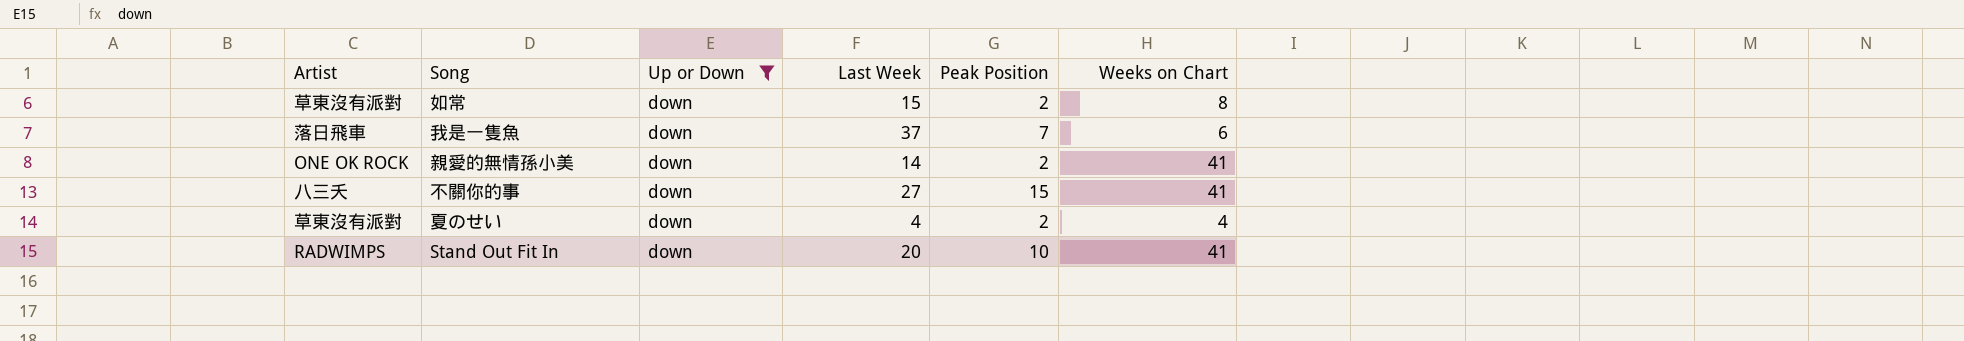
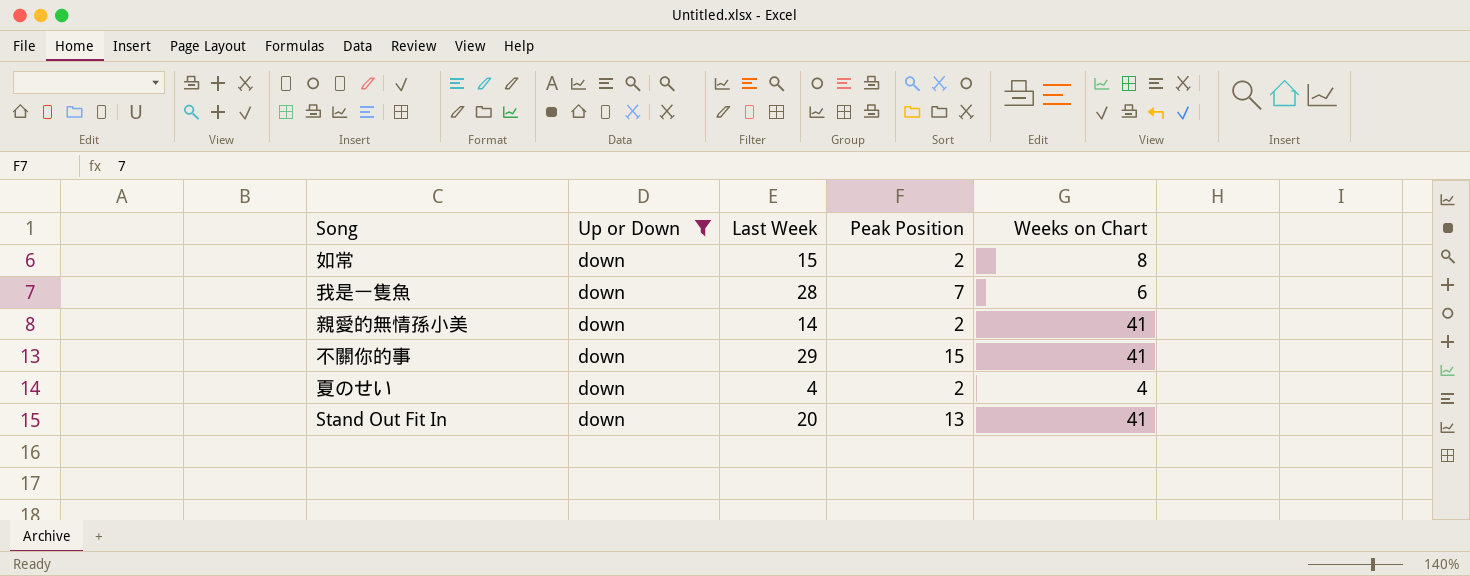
column Artist | position: 1 -> none
我是一隻魚 | Last Week: 37 -> 28
不關你的事 | Last Week: 27 -> 29
Stand Out Fit In | Peak Position: 10 -> 13

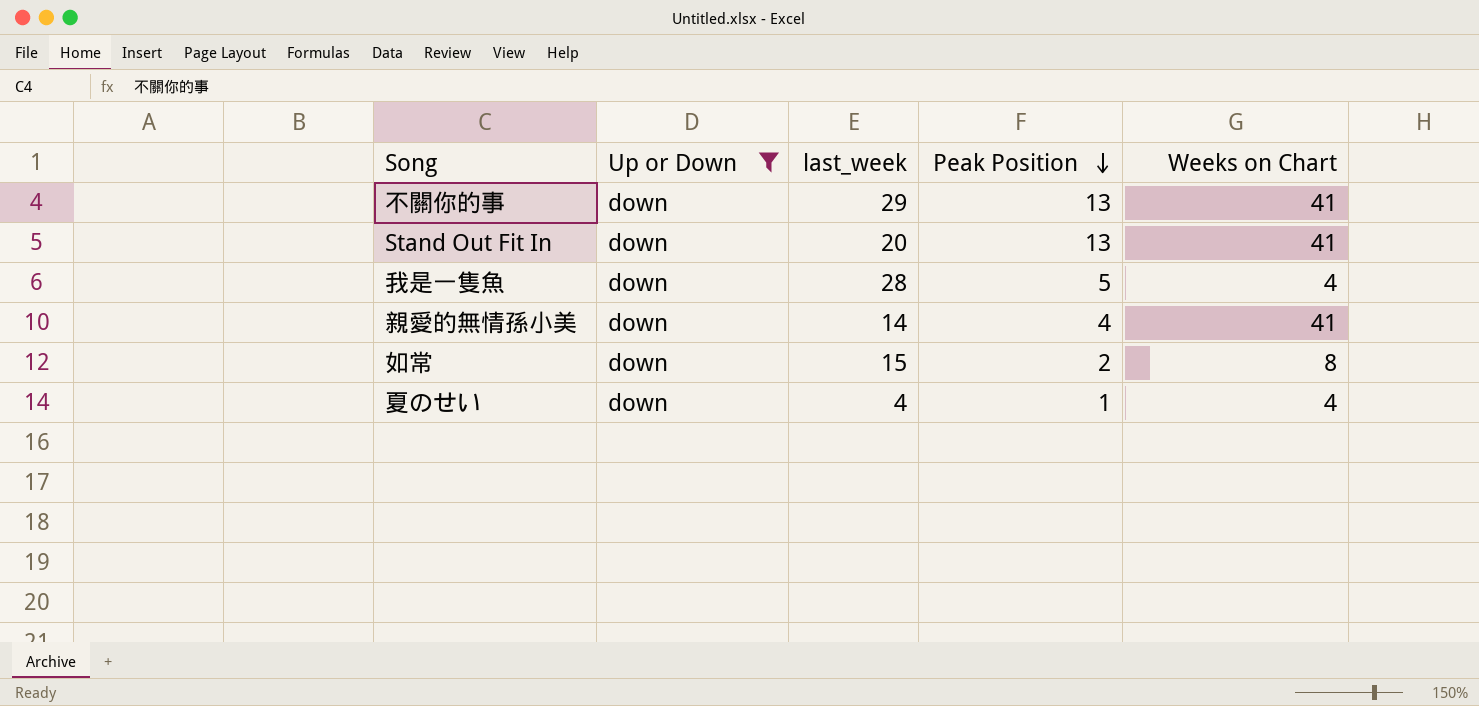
row order: none -> Peak Position descending
column name: Last Week -> last_week
不關你的事 | Peak Position: 15 -> 13
我是一隻魚 | Peak Position: 7 -> 5
我是一隻魚 | Weeks on Chart: 6 -> 4
親愛的無情孫小美 | Peak Position: 2 -> 4
夏のせい | Peak Position: 2 -> 1

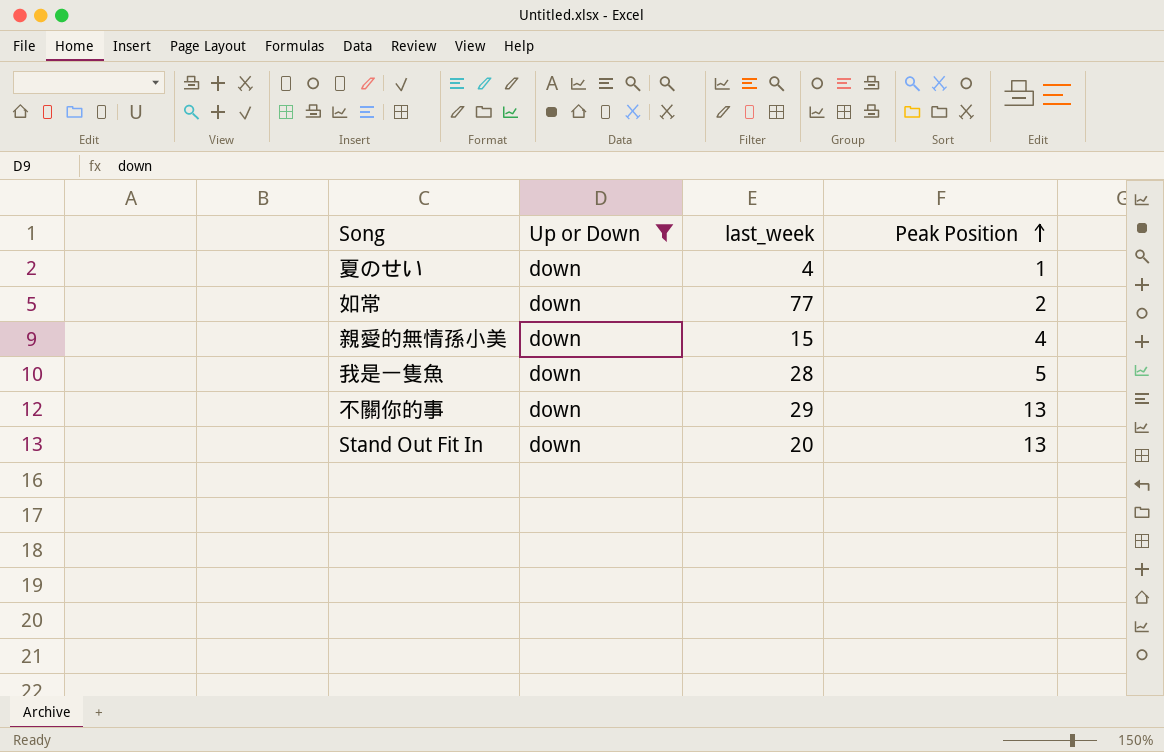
row order: Peak Position descending -> Peak Position ascending
column Weeks on Chart | position: 5 -> none
如常 | last_week: 15 -> 77
親愛的無情孫小美 | last_week: 14 -> 15

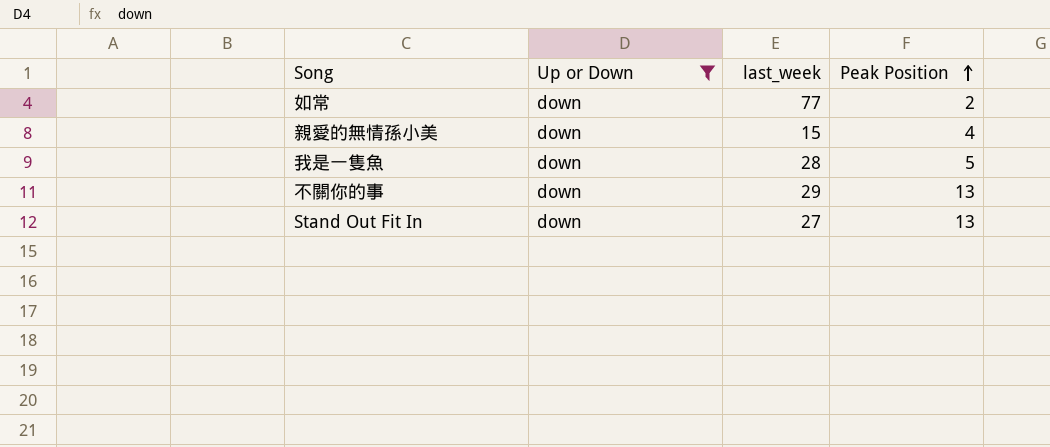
row 夏のせい: down | 4 | 1 -> none
Stand Out Fit In | last_week: 20 -> 27

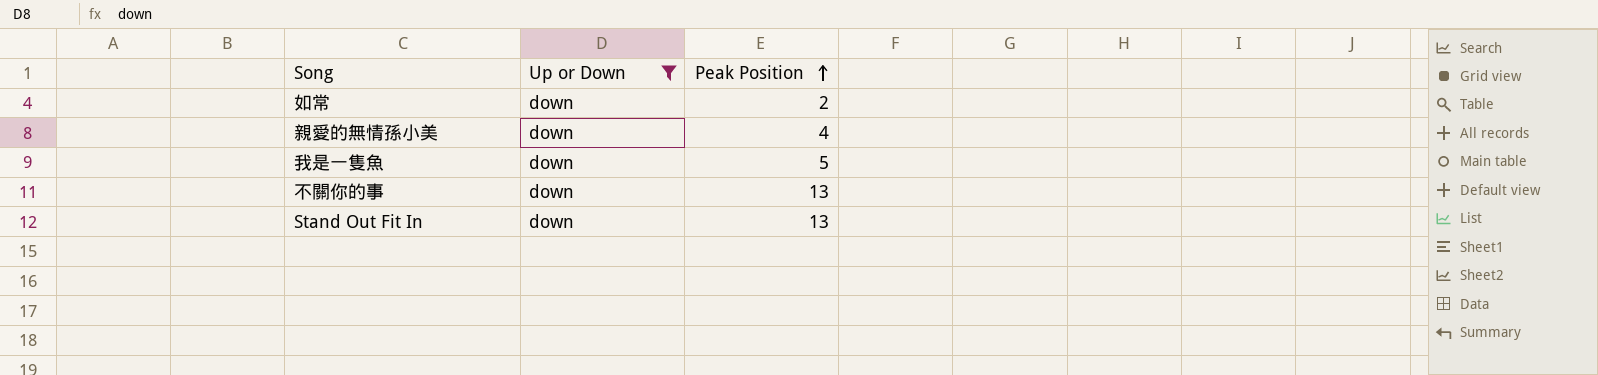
column last_week | position: 3 -> none

